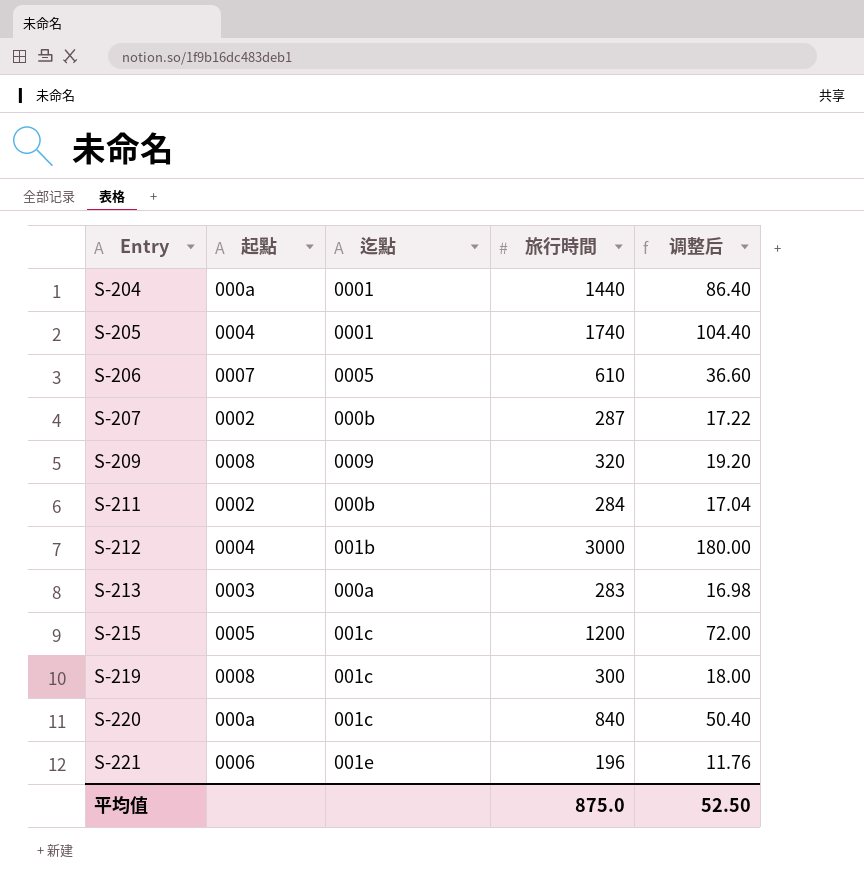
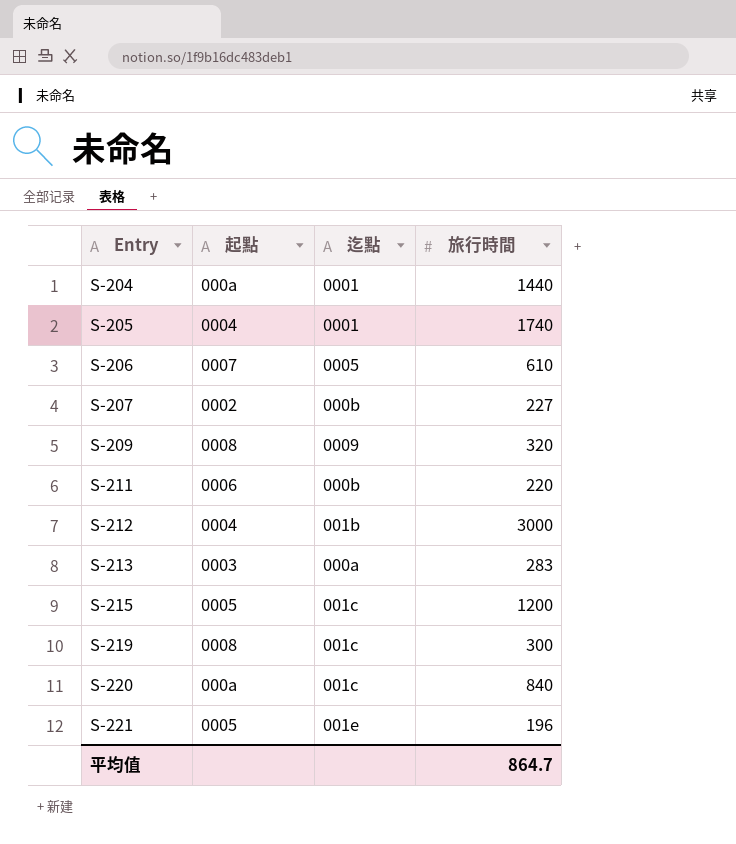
column 调整后 | formula: [旅行時間] * 0.06 -> none
S-207 | 旅行時間: 287 -> 227
S-211 | 起點: 0002 -> 0006
S-211 | 旅行時間: 284 -> 220
S-221 | 起點: 0006 -> 0005
平均值 | 旅行時間: 875.0 -> 864.7

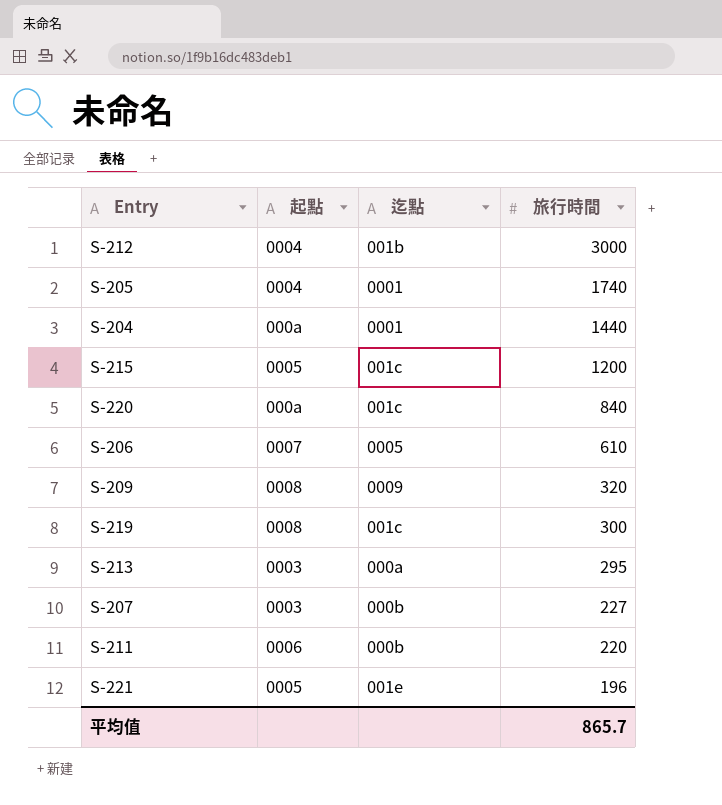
row order: Entry ascending -> 旅行時間 descending
S-213 | 旅行時間: 283 -> 295
S-207 | 起點: 0002 -> 0003
平均值 | 旅行時間: 864.7 -> 865.7

